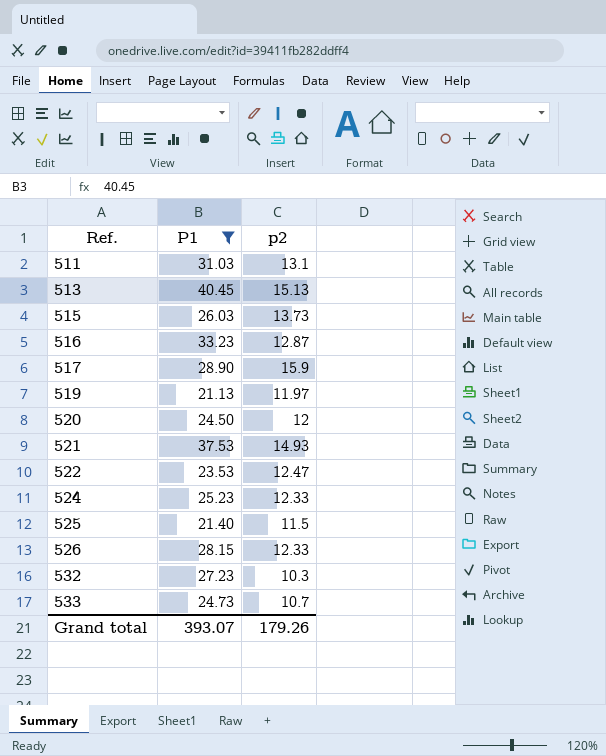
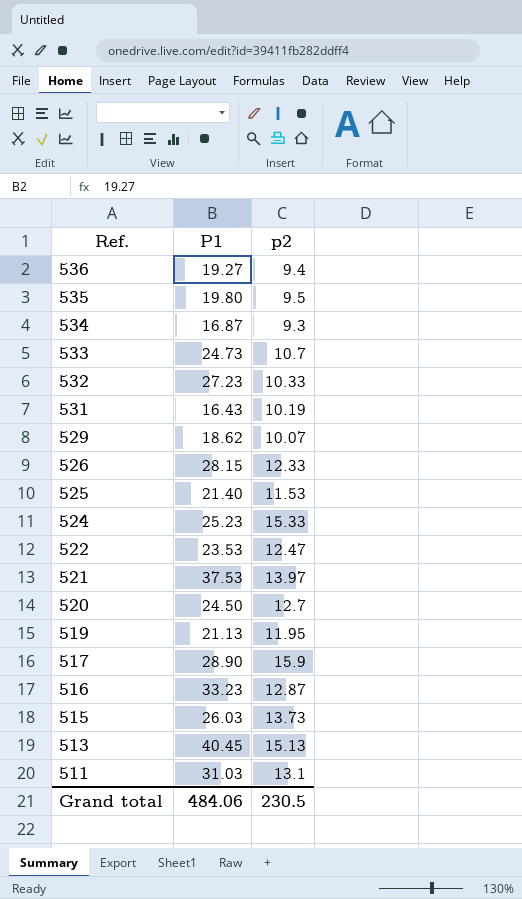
filter: P1 >= 21.13 -> none
row order: Ref. ascending -> Ref. descending
532 | p2: 10.3 -> 10.33
525 | p2: 11.5 -> 11.53
524 | p2: 12.33 -> 15.33
521 | p2: 14.93 -> 13.97
520 | p2: 12 -> 12.7
519 | p2: 11.97 -> 11.95
Grand total | P1: 393.07 -> 484.06
Grand total | p2: 179.26 -> 230.5

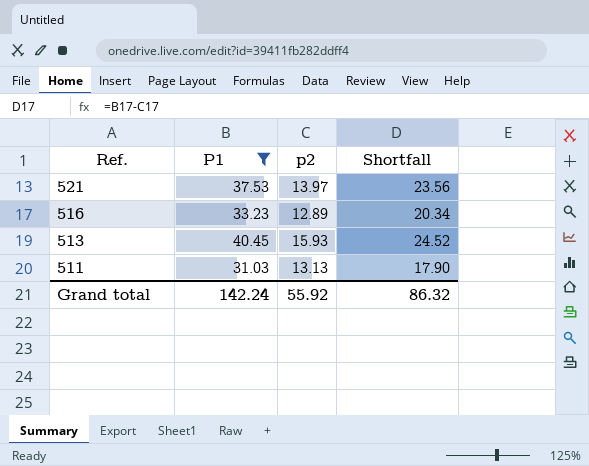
filter: none -> P1 >= 31.03
column Shortfall | formula: none -> [P1] - [p2]
516 | p2: 12.87 -> 12.89
513 | p2: 15.13 -> 15.93
511 | p2: 13.1 -> 13.13
Grand total | P1: 484.06 -> 142.24
Grand total | p2: 230.5 -> 55.92

